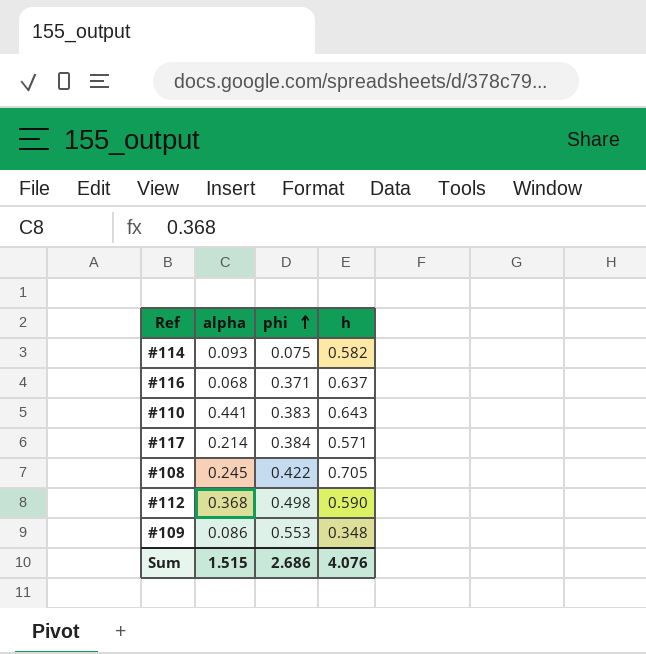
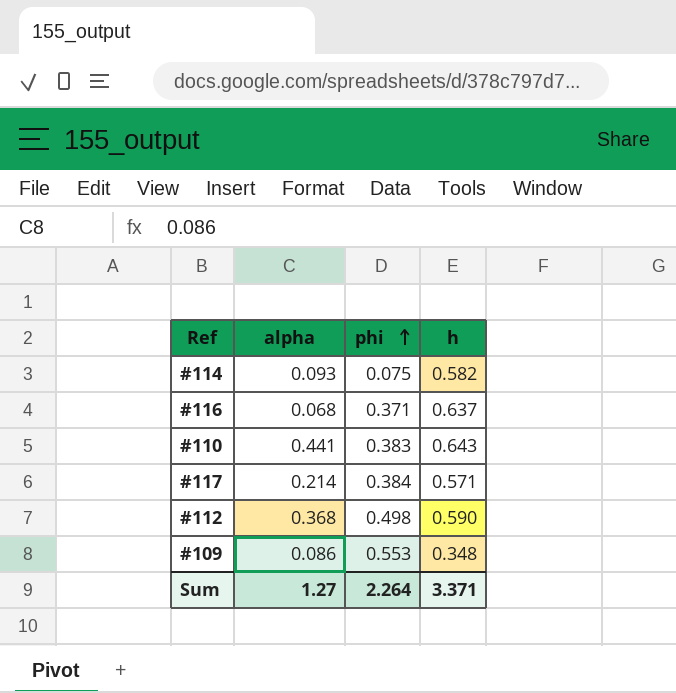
row #108: 0.245 | 0.422 | 0.705 -> none
Sum | alpha: 1.515 -> 1.27
Sum | phi: 2.686 -> 2.264
Sum | h: 4.076 -> 3.371

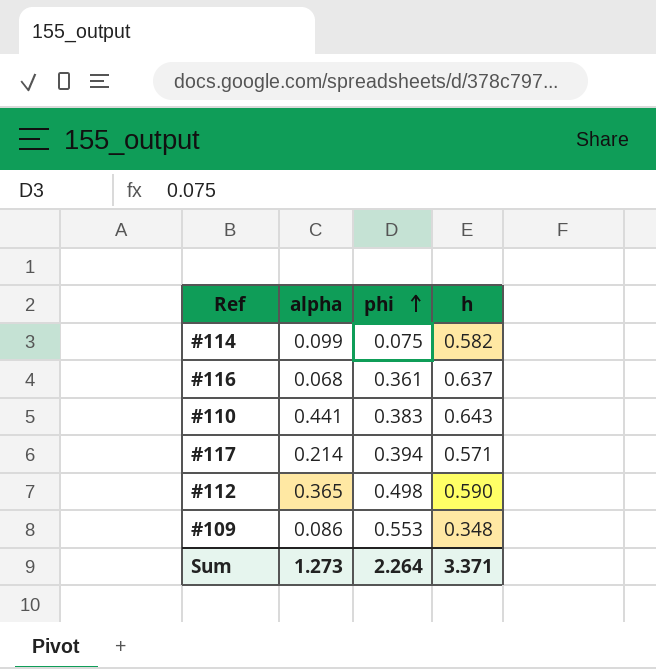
#114 | alpha: 0.093 -> 0.099
#116 | phi: 0.371 -> 0.361
#117 | phi: 0.384 -> 0.394
#112 | alpha: 0.368 -> 0.365
Sum | alpha: 1.27 -> 1.273

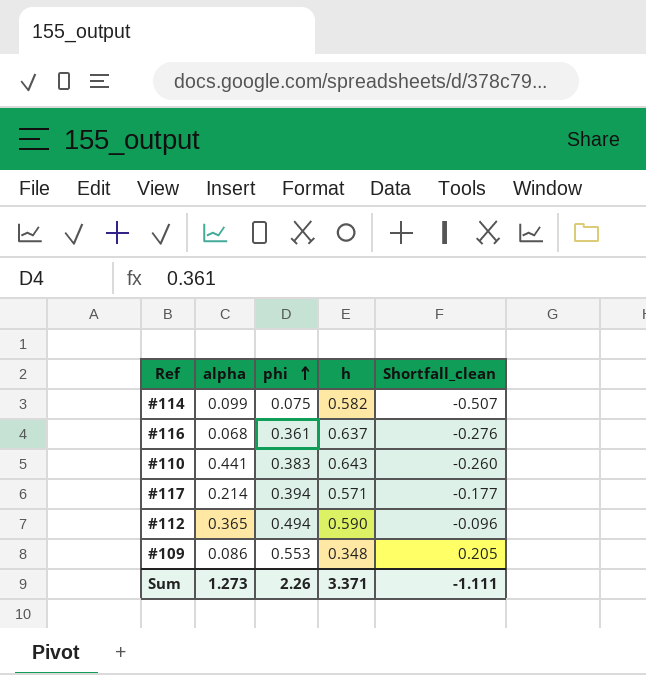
column Shortfall_clean | formula: none -> [phi] - [h]
#112 | phi: 0.498 -> 0.494
Sum | phi: 2.264 -> 2.26

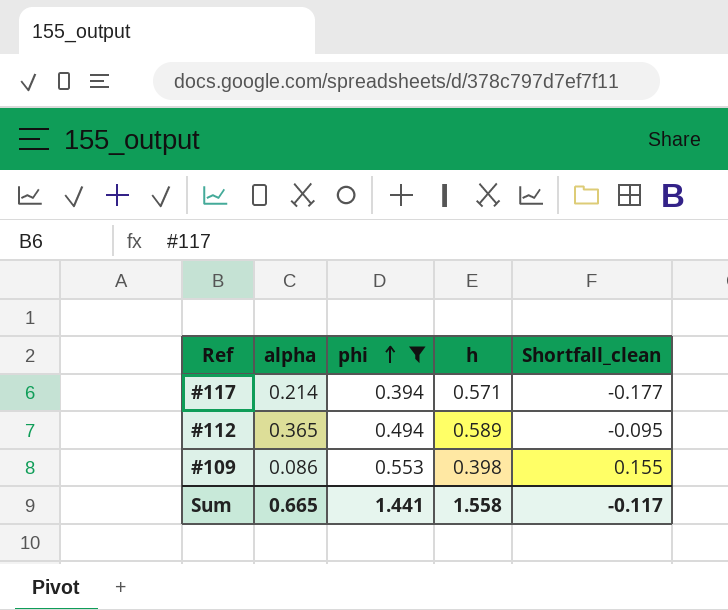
filter: none -> phi >= 0.394
#112 | h: 0.590 -> 0.589
#112 | Shortfall_clean: -0.096 -> -0.095
#109 | h: 0.348 -> 0.398
#109 | Shortfall_clean: 0.205 -> 0.155
Sum | alpha: 1.273 -> 0.665
Sum | phi: 2.26 -> 1.441
Sum | h: 3.371 -> 1.558
Sum | Shortfall_clean: -1.111 -> -0.117

